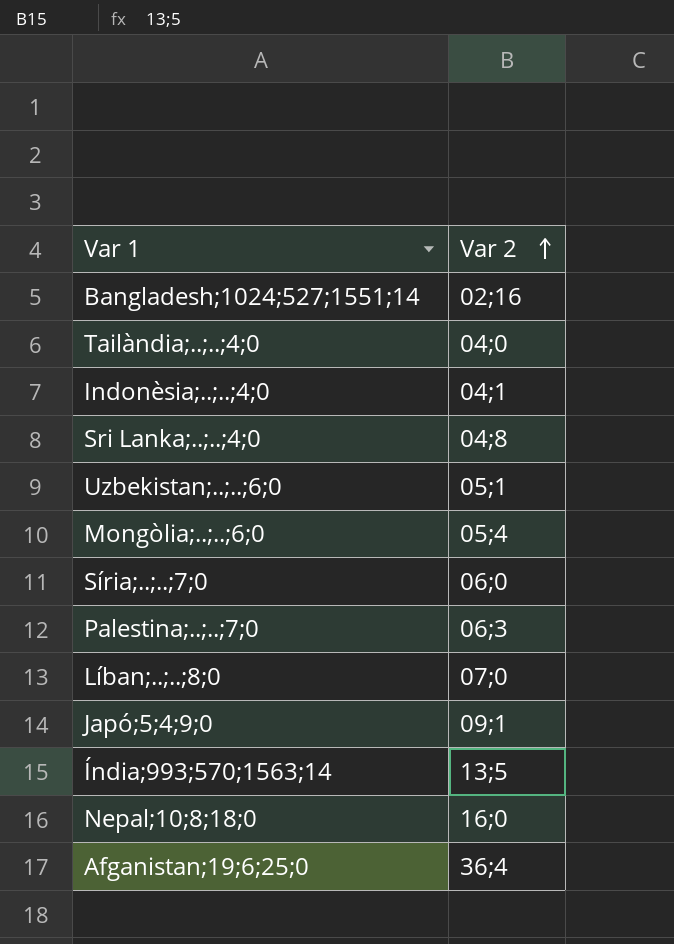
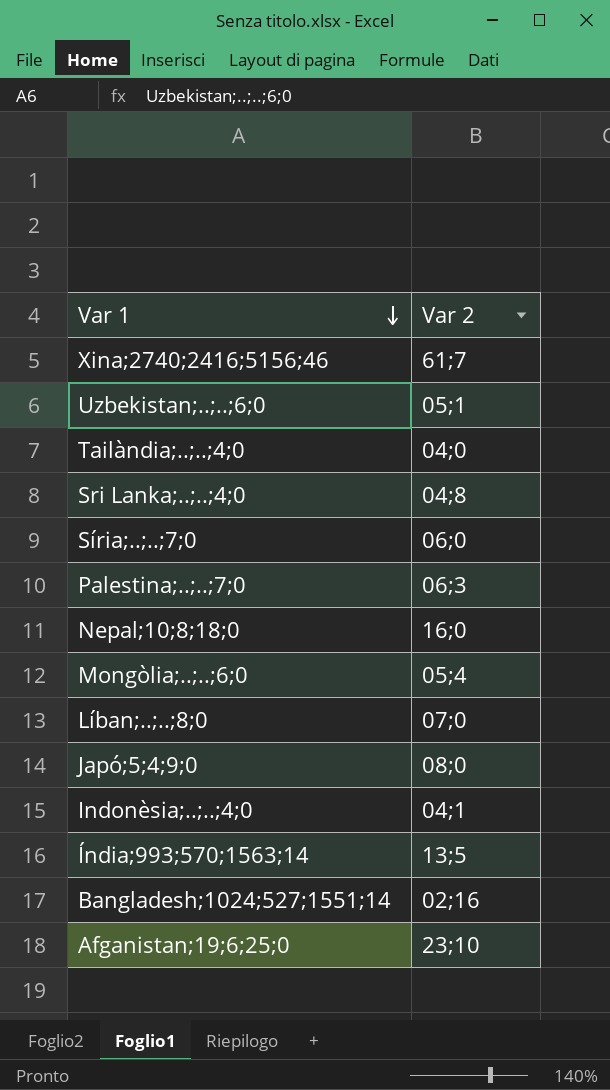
row order: Var 2 ascending -> Var 1 descending
row Xina;2740;2416;5156;46: none -> 61;7
Japó;5;4;9;0 | Var 2: 09;1 -> 08;0
Afganistan;19;6;25;0 | Var 2: 36;4 -> 23;10

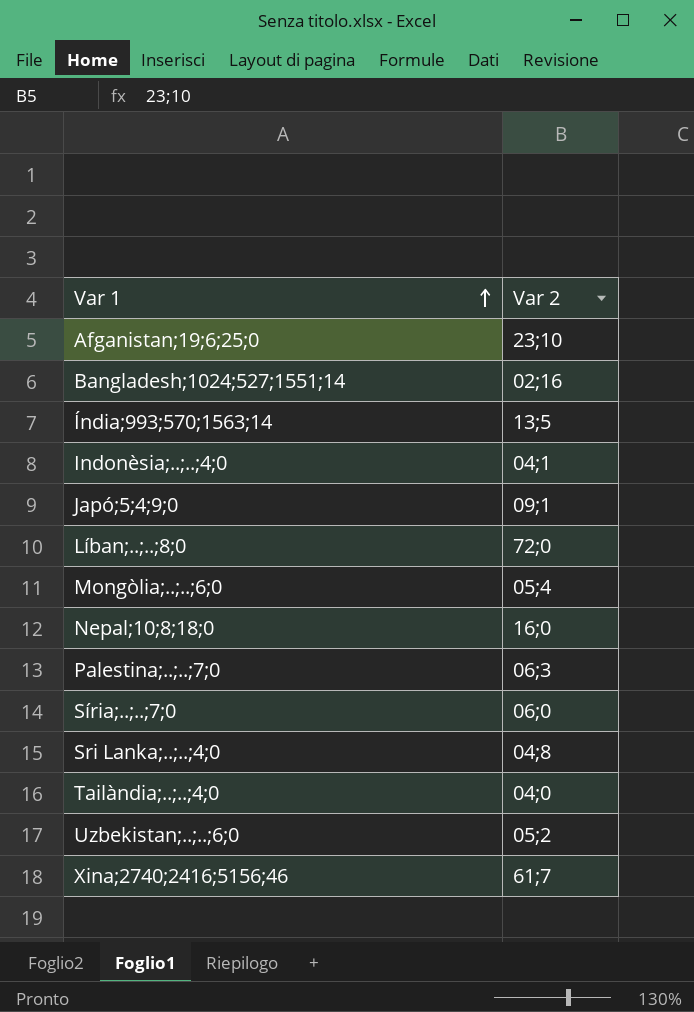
row order: Var 1 descending -> Var 1 ascending
Japó;5;4;9;0 | Var 2: 08;0 -> 09;1
Líban;..;..;8;0 | Var 2: 07;0 -> 72;0
Uzbekistan;..;..;6;0 | Var 2: 05;1 -> 05;2

